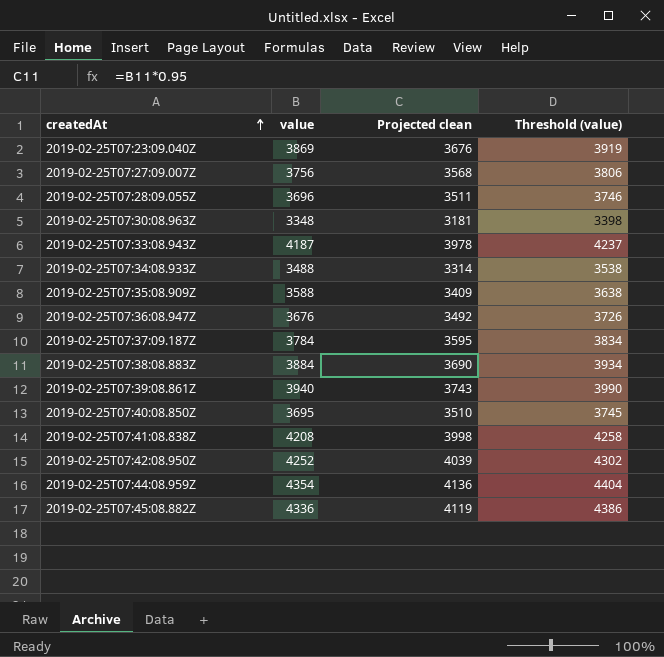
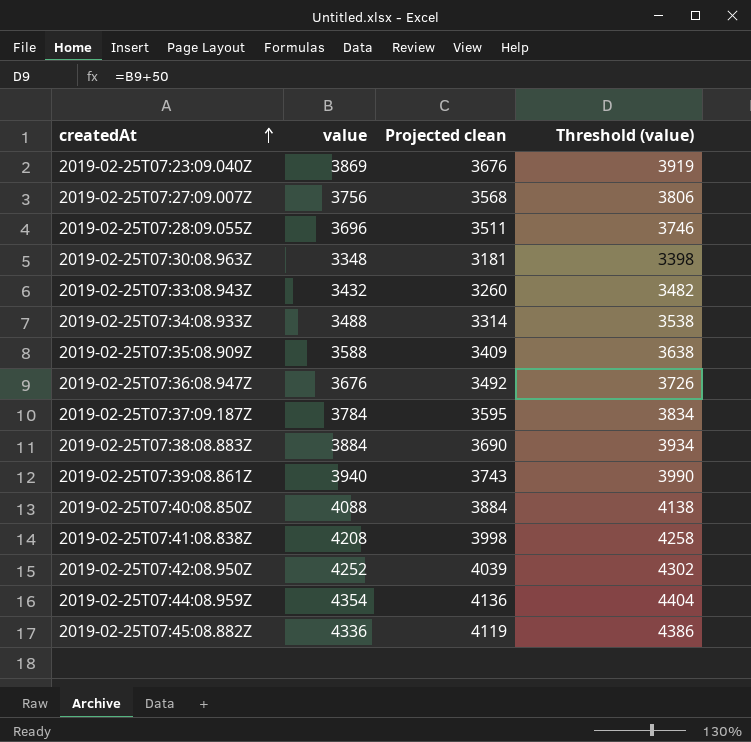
2019-02-25T07:33:08.943Z | value: 4187 -> 3432
2019-02-25T07:33:08.943Z | Projected clean: 3978 -> 3260
2019-02-25T07:33:08.943Z | Threshold (value): 4237 -> 3482
2019-02-25T07:40:08.850Z | value: 3695 -> 4088
2019-02-25T07:40:08.850Z | Projected clean: 3510 -> 3884
2019-02-25T07:40:08.850Z | Threshold (value): 3745 -> 4138

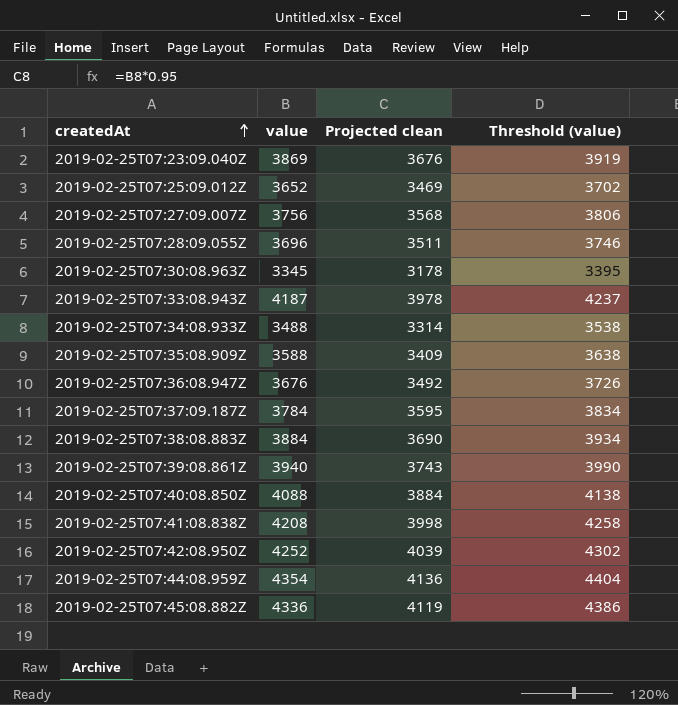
row 2019-02-25T07:25:09.012Z: none -> 3652 | 3469 | 3702
2019-02-25T07:30:08.963Z | value: 3348 -> 3345
2019-02-25T07:30:08.963Z | Projected clean: 3181 -> 3178
2019-02-25T07:30:08.963Z | Threshold (value): 3398 -> 3395
2019-02-25T07:33:08.943Z | value: 3432 -> 4187
2019-02-25T07:33:08.943Z | Projected clean: 3260 -> 3978
2019-02-25T07:33:08.943Z | Threshold (value): 3482 -> 4237

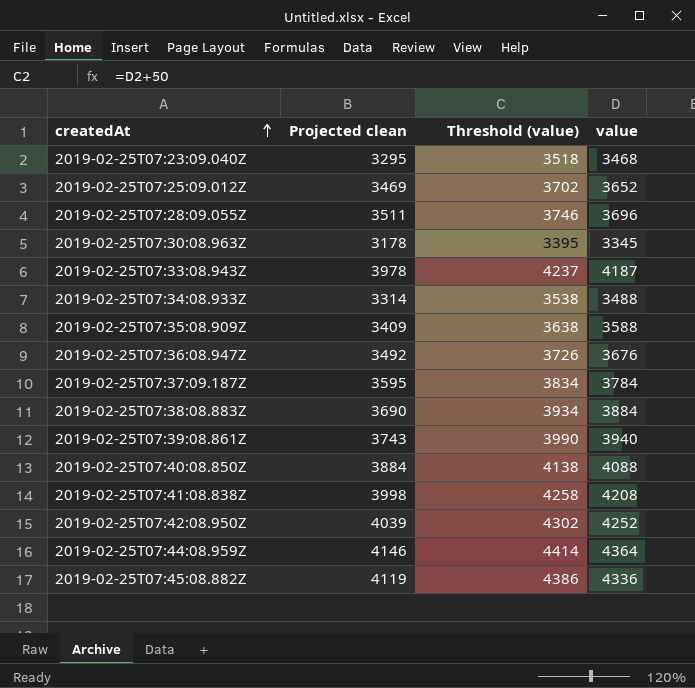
column value | position: 2 -> 4
row 2019-02-25T07:27:09.007Z: 3756 | 3568 | 3806 -> none
2019-02-25T07:23:09.040Z | Projected clean: 3676 -> 3295
2019-02-25T07:23:09.040Z | Threshold (value): 3919 -> 3518
2019-02-25T07:23:09.040Z | value: 3869 -> 3468
2019-02-25T07:44:08.959Z | Projected clean: 4136 -> 4146
2019-02-25T07:44:08.959Z | Threshold (value): 4404 -> 4414
2019-02-25T07:44:08.959Z | value: 4354 -> 4364

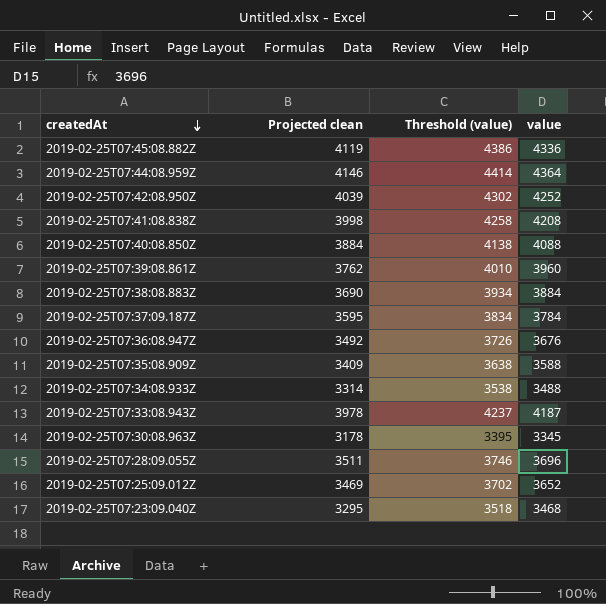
row order: createdAt ascending -> createdAt descending
2019-02-25T07:39:08.861Z | Projected clean: 3743 -> 3762
2019-02-25T07:39:08.861Z | Threshold (value): 3990 -> 4010
2019-02-25T07:39:08.861Z | value: 3940 -> 3960

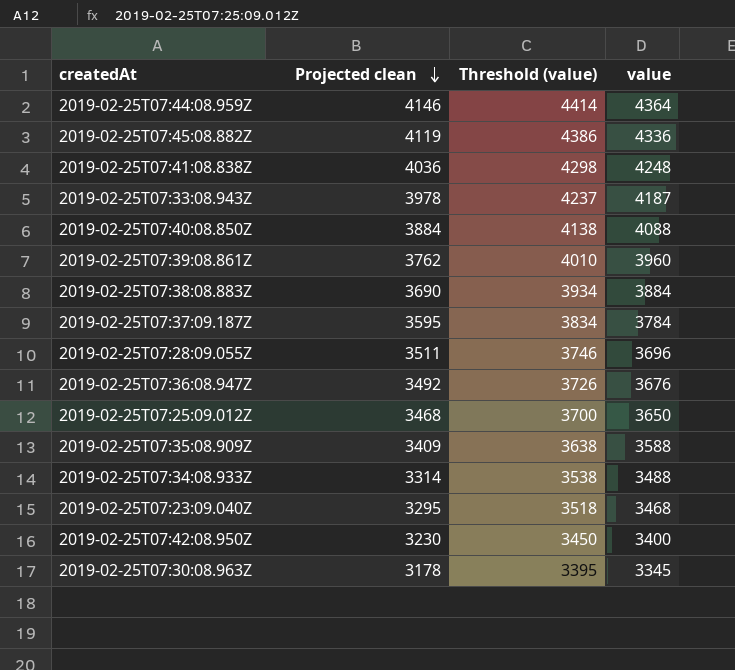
row order: createdAt descending -> Projected clean descending
2019-02-25T07:41:08.838Z | Projected clean: 3998 -> 4036
2019-02-25T07:41:08.838Z | Threshold (value): 4258 -> 4298
2019-02-25T07:41:08.838Z | value: 4208 -> 4248
2019-02-25T07:25:09.012Z | Projected clean: 3469 -> 3468
2019-02-25T07:25:09.012Z | Threshold (value): 3702 -> 3700
2019-02-25T07:25:09.012Z | value: 3652 -> 3650
2019-02-25T07:42:08.950Z | Projected clean: 4039 -> 3230
2019-02-25T07:42:08.950Z | Threshold (value): 4302 -> 3450
2019-02-25T07:42:08.950Z | value: 4252 -> 3400

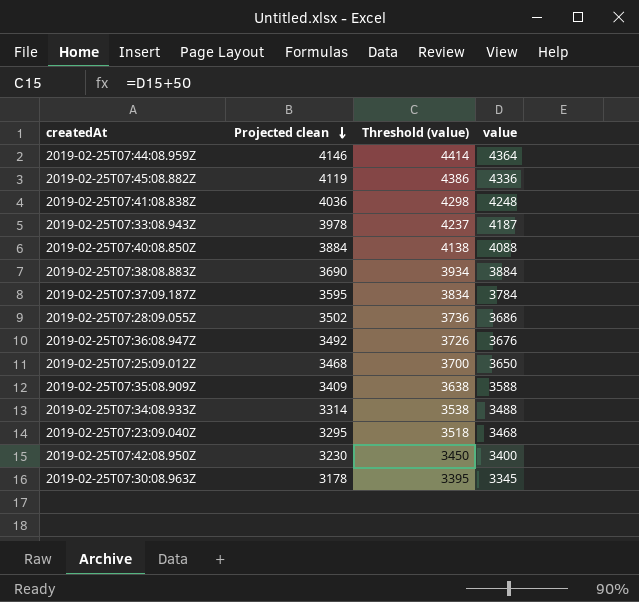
row 2019-02-25T07:39:08.861Z: 3762 | 4010 | 3960 -> none
2019-02-25T07:28:09.055Z | Projected clean: 3511 -> 3502
2019-02-25T07:28:09.055Z | Threshold (value): 3746 -> 3736
2019-02-25T07:28:09.055Z | value: 3696 -> 3686

